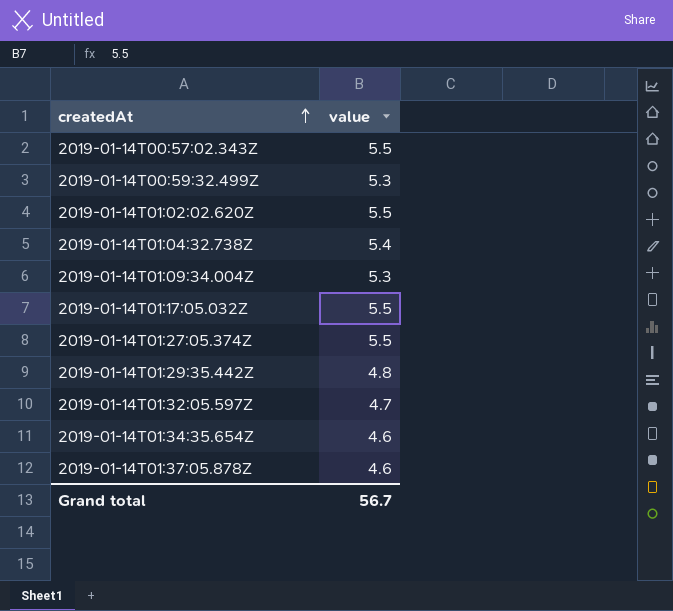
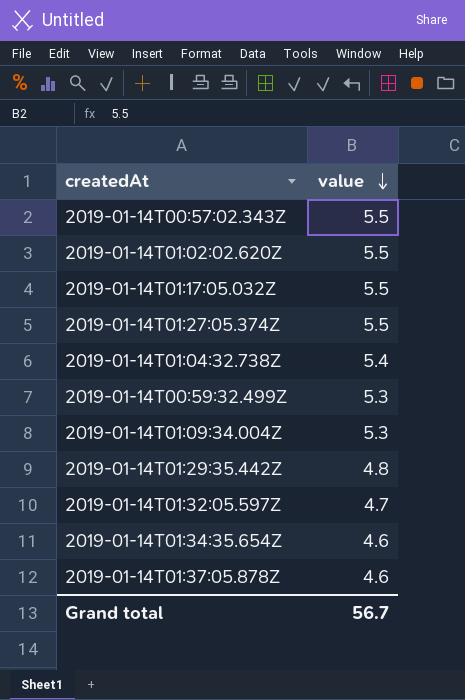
row order: createdAt ascending -> value descending

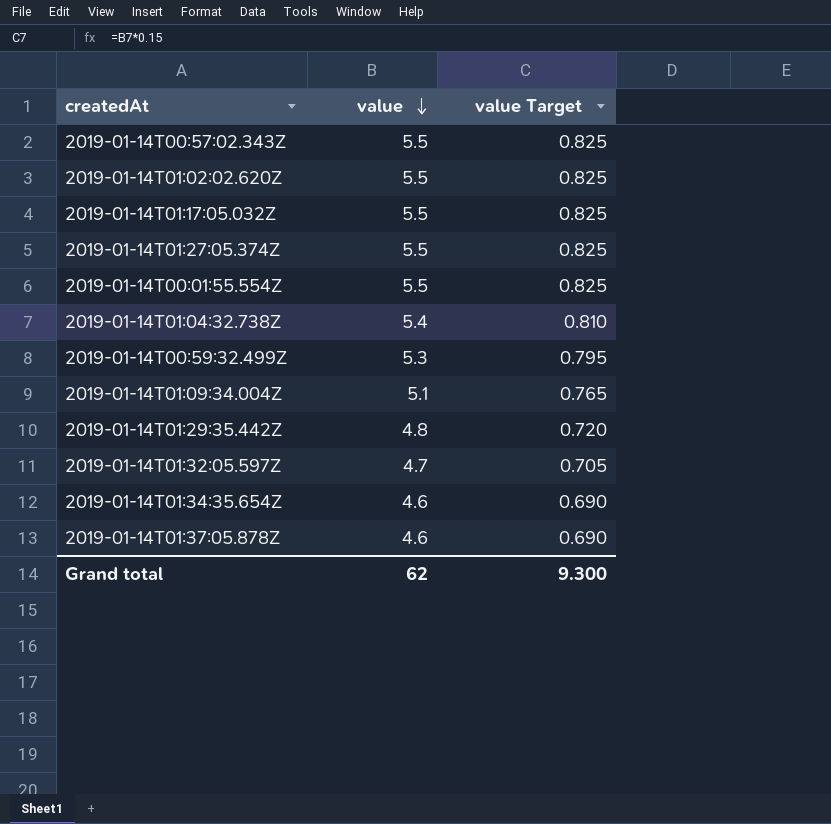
column value Target | formula: none -> [value] * 0.15
row 2019-01-14T00:01:55.554Z: none -> 5.5 | 0.825
2019-01-14T01:09:34.004Z | value: 5.3 -> 5.1
Grand total | value: 56.7 -> 62

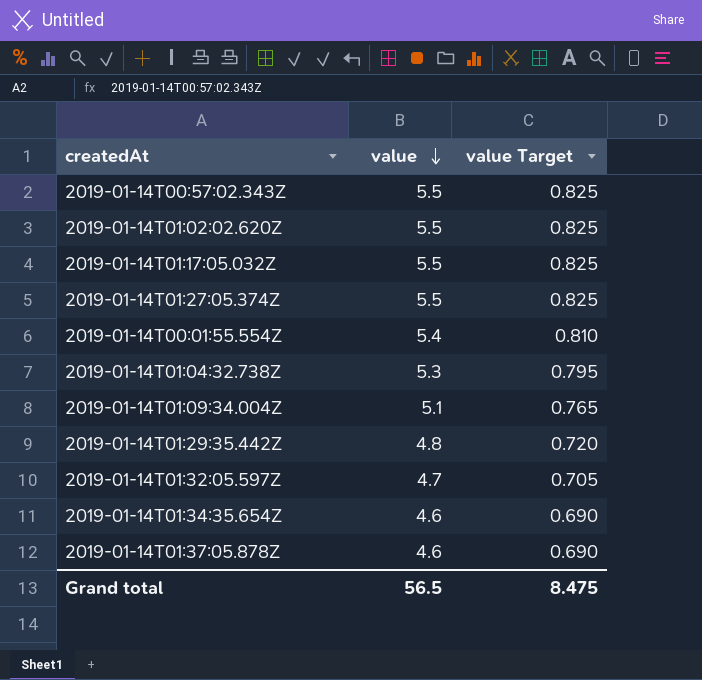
row 2019-01-14T00:59:32.499Z: 5.3 | 0.795 -> none
2019-01-14T00:01:55.554Z | value: 5.5 -> 5.4
2019-01-14T00:01:55.554Z | value Target: 0.825 -> 0.810
2019-01-14T01:04:32.738Z | value: 5.4 -> 5.3
2019-01-14T01:04:32.738Z | value Target: 0.810 -> 0.795
Grand total | value: 62 -> 56.5
Grand total | value Target: 9.300 -> 8.475

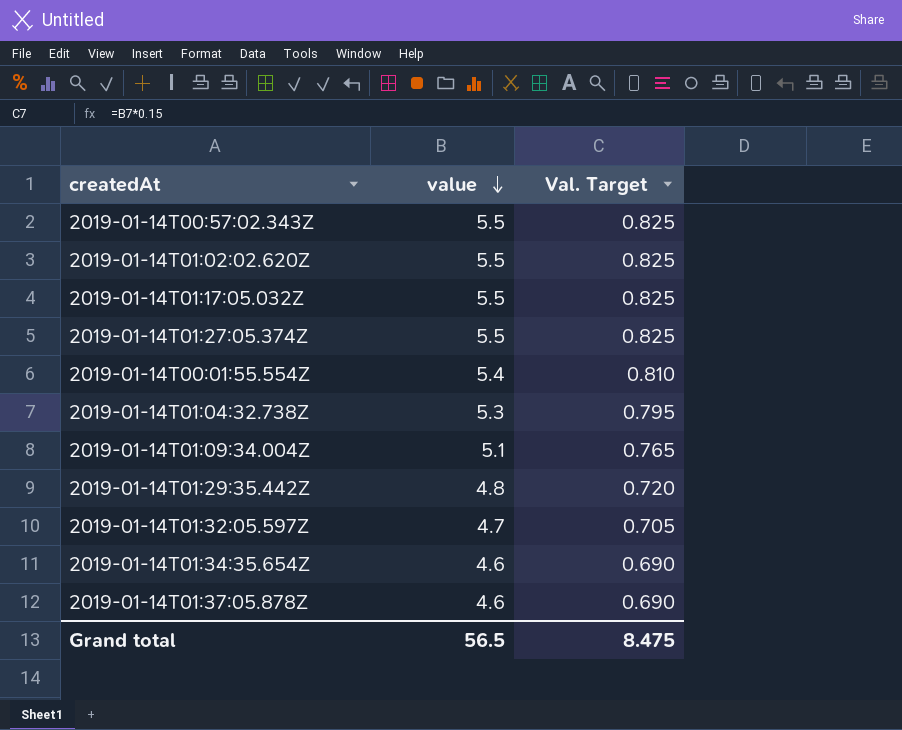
column name: value Target -> Val. Target

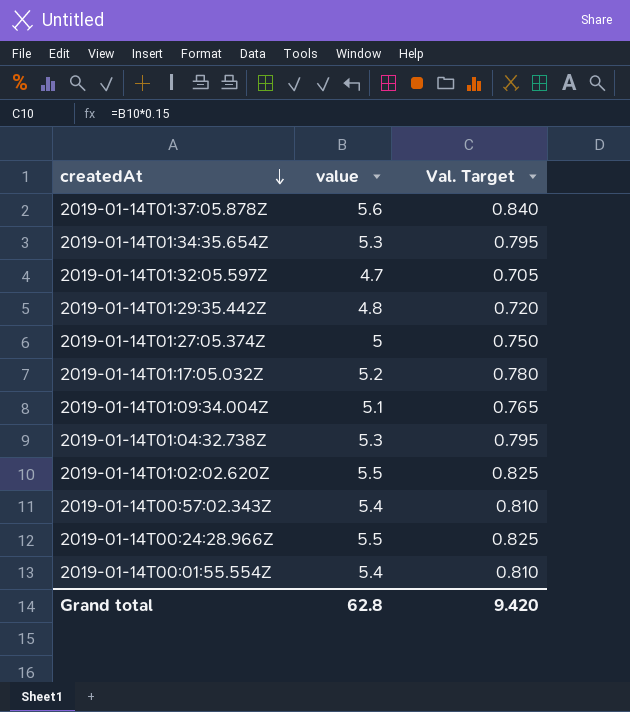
row order: value descending -> createdAt descending
2019-01-14T01:37:05.878Z | value: 4.6 -> 5.6
2019-01-14T01:37:05.878Z | Val. Target: 0.690 -> 0.840
2019-01-14T01:34:35.654Z | value: 4.6 -> 5.3
2019-01-14T01:34:35.654Z | Val. Target: 0.690 -> 0.795
2019-01-14T01:27:05.374Z | value: 5.5 -> 5
2019-01-14T01:27:05.374Z | Val. Target: 0.825 -> 0.750
2019-01-14T01:17:05.032Z | value: 5.5 -> 5.2
2019-01-14T01:17:05.032Z | Val. Target: 0.825 -> 0.780
2019-01-14T00:57:02.343Z | value: 5.5 -> 5.4
2019-01-14T00:57:02.343Z | Val. Target: 0.825 -> 0.810
row 2019-01-14T00:24:28.966Z: none -> 5.5 | 0.825
Grand total | value: 56.5 -> 62.8
Grand total | Val. Target: 8.475 -> 9.420

